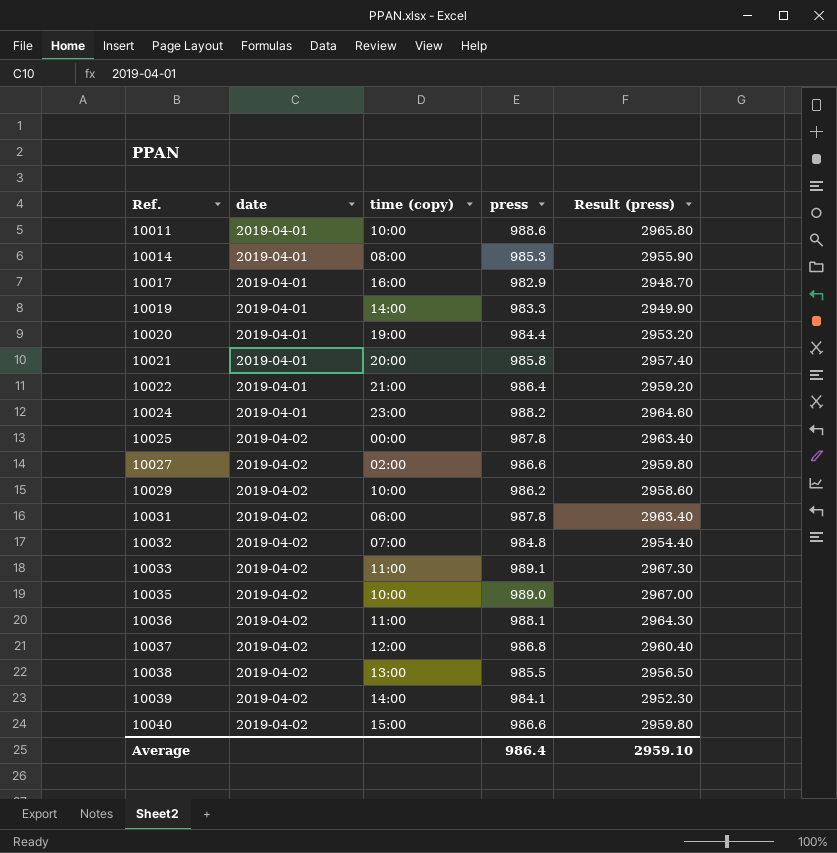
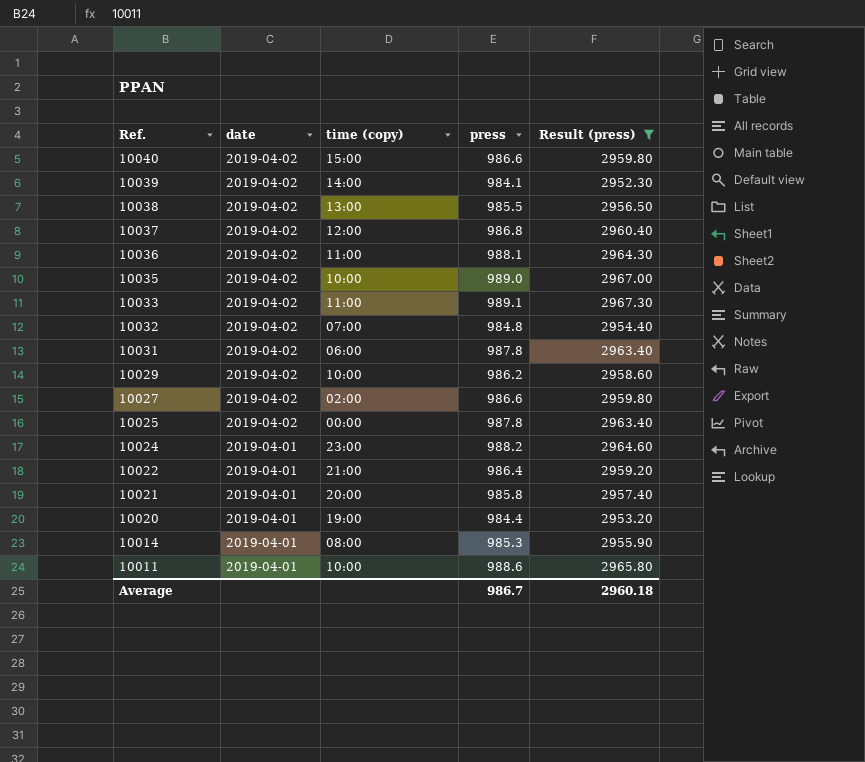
filter: none -> Result (press) >= 2952.30
row order: Ref. ascending -> Ref. descending
Average | press: 986.4 -> 986.7
Average | Result (press): 2959.10 -> 2960.18

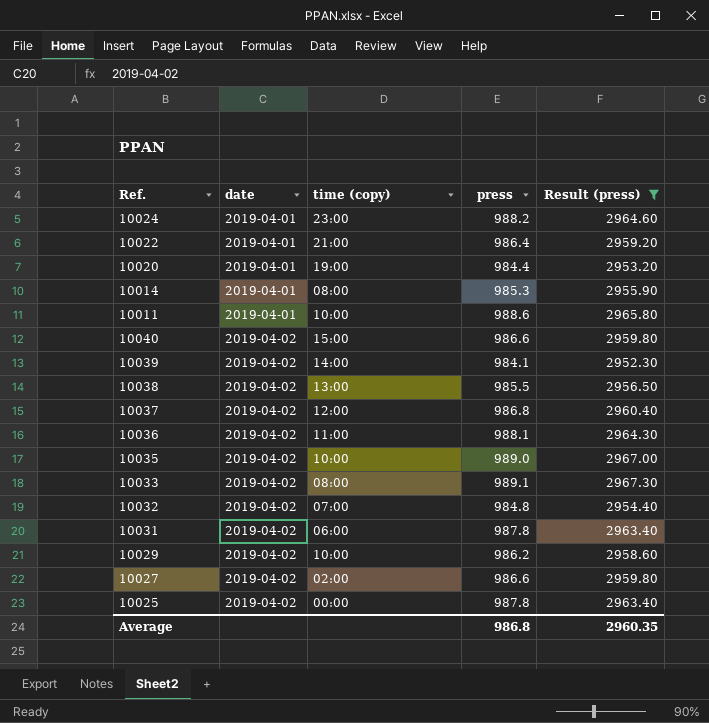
row order: Ref. descending -> date ascending
row 10021: 2019-04-01 | 20:00 | 985.8 | 2957.40 -> none
10033 | time (copy): 11:00 -> 08:00
Average | press: 986.7 -> 986.8
Average | Result (press): 2960.18 -> 2960.35

